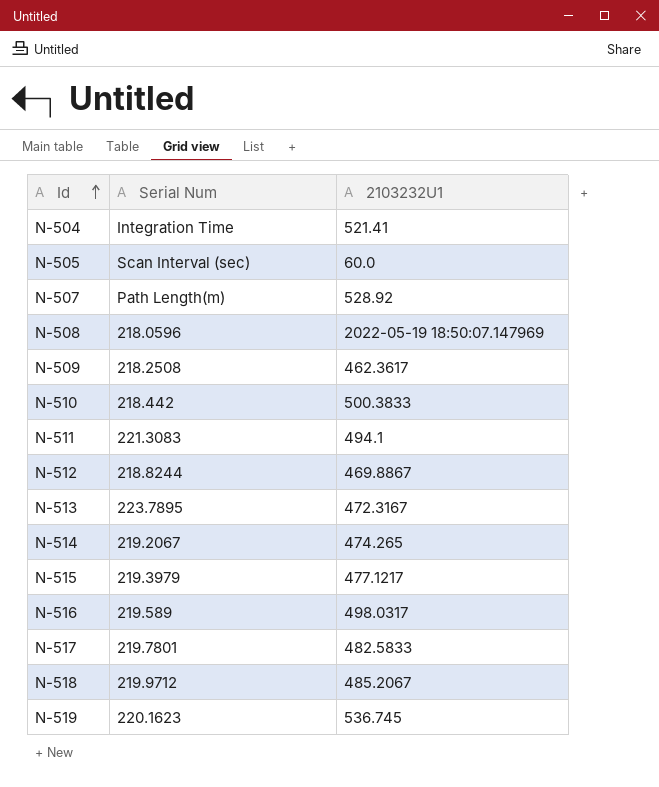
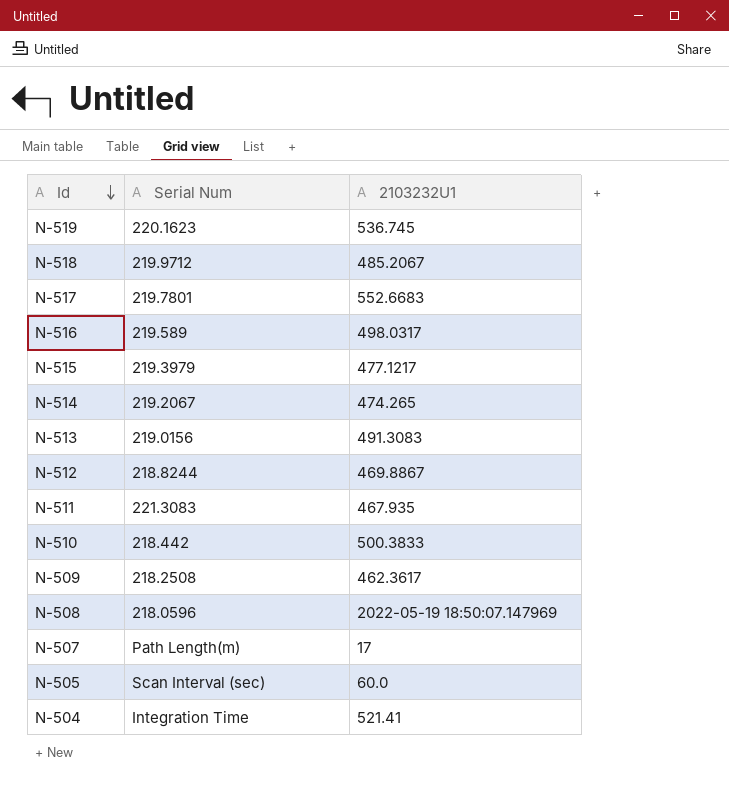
row order: Id ascending -> Id descending
N-517 | 2103232U1: 482.5833 -> 552.6683
N-513 | Serial Num: 223.7895 -> 219.0156
N-513 | 2103232U1: 472.3167 -> 491.3083
N-511 | 2103232U1: 494.1 -> 467.935
N-507 | 2103232U1: 528.92 -> 17

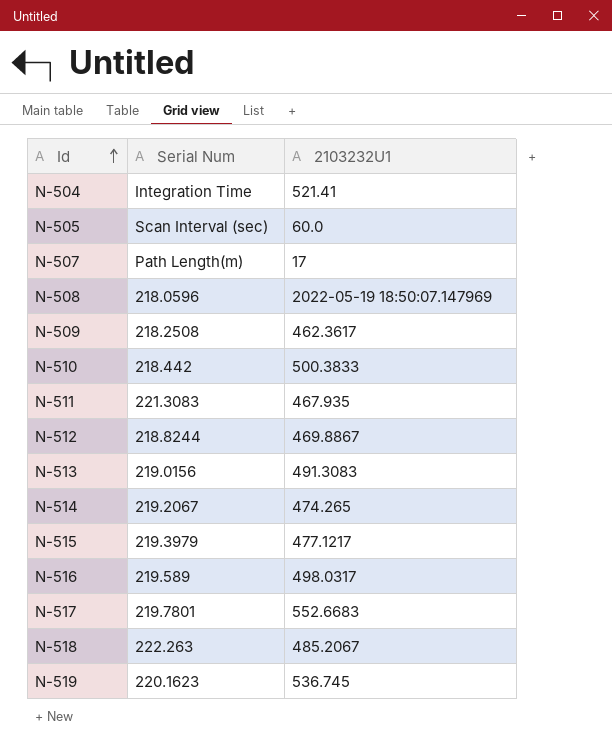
row order: Id descending -> Id ascending
N-518 | Serial Num: 219.9712 -> 222.263

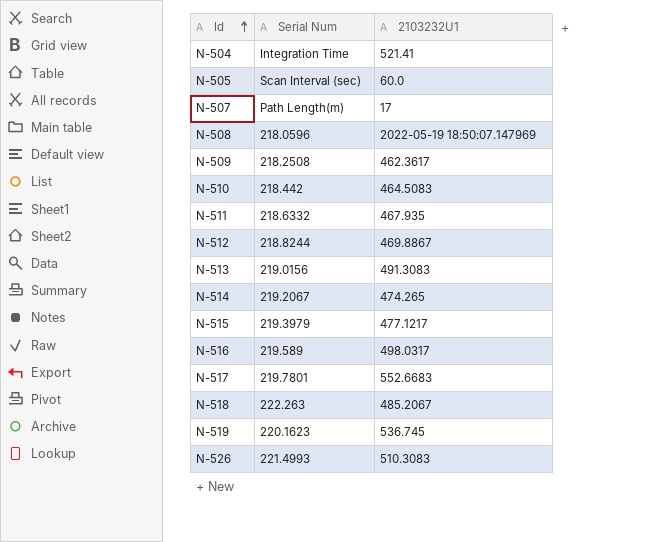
N-510 | 2103232U1: 500.3833 -> 464.5083
N-511 | Serial Num: 221.3083 -> 218.6332
row N-526: none -> 221.4993 | 510.3083

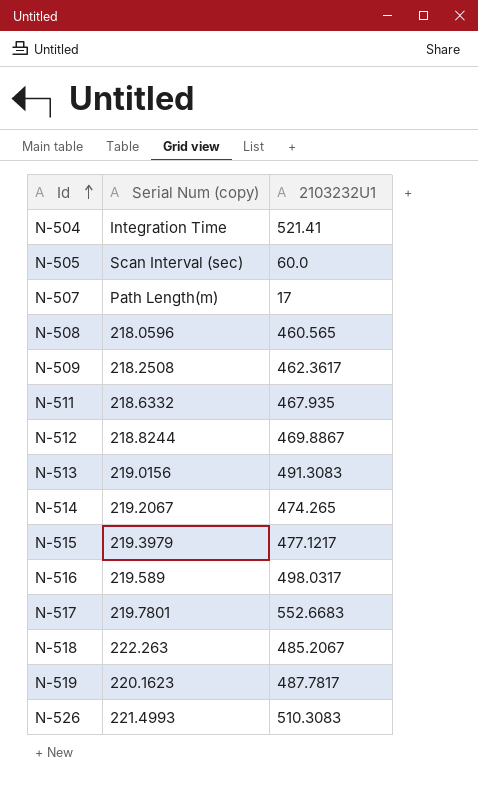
column name: Serial Num -> Serial Num (copy)
row N-510: 218.442 | 464.5083 -> none
N-508 | 2103232U1: 2022-05-19 18:50:07.147969 -> 460.565
N-519 | 2103232U1: 536.745 -> 487.7817

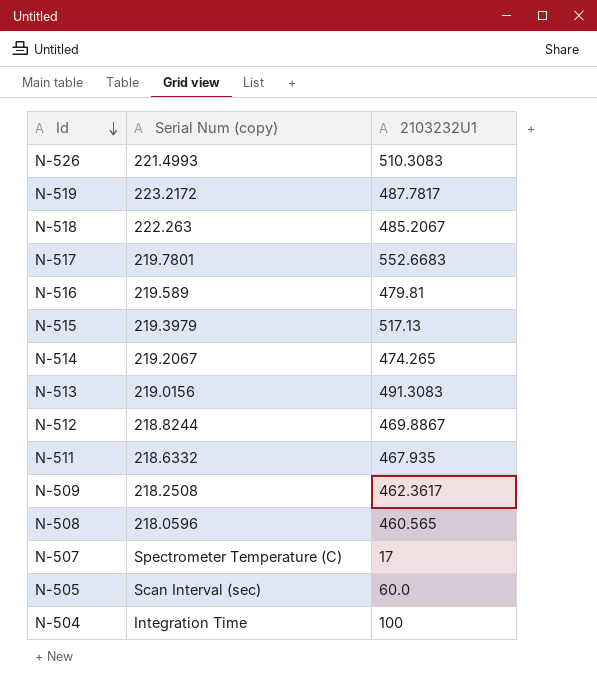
row order: Id ascending -> Id descending
N-519 | Serial Num (copy): 220.1623 -> 223.2172
N-516 | 2103232U1: 498.0317 -> 479.81
N-515 | 2103232U1: 477.1217 -> 517.13
N-507 | Serial Num (copy): Path Length(m) -> Spectrometer Temperature (C)
N-504 | 2103232U1: 521.41 -> 100

